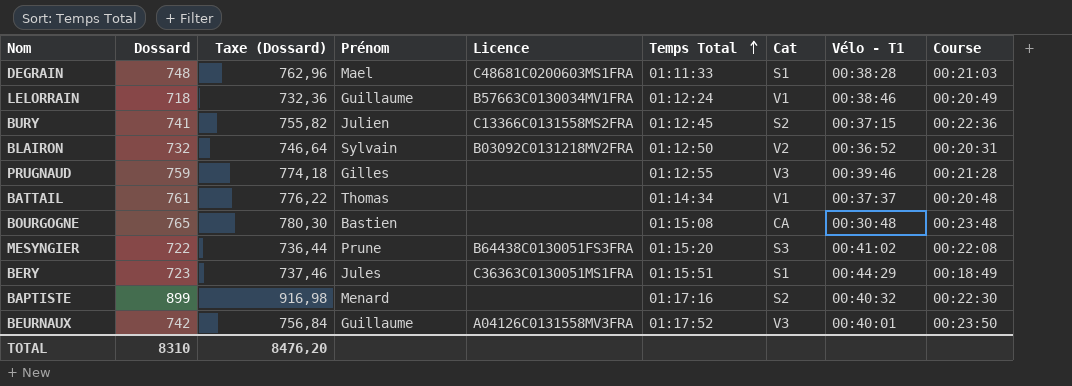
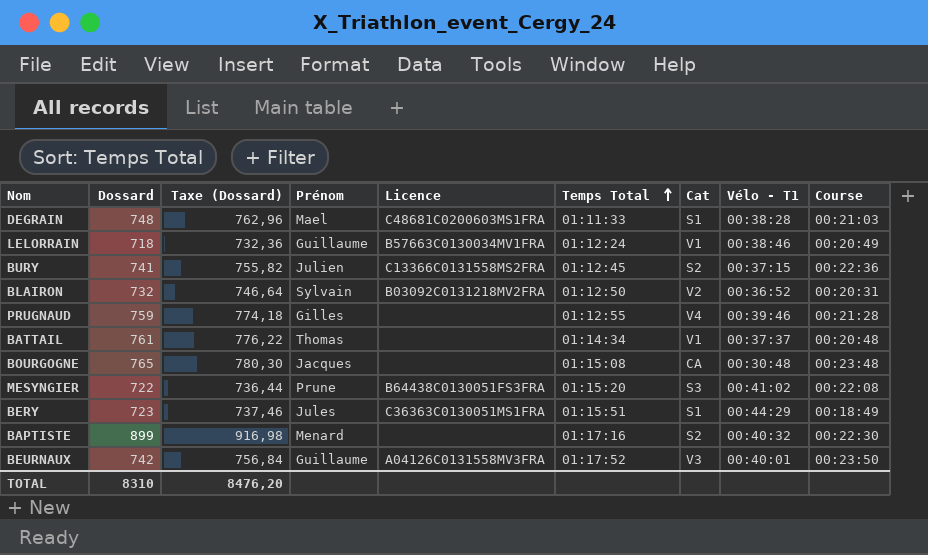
PRUGNAUD | Cat: V3 -> V4
BOURGOGNE | Prénom: Bastien -> Jacques

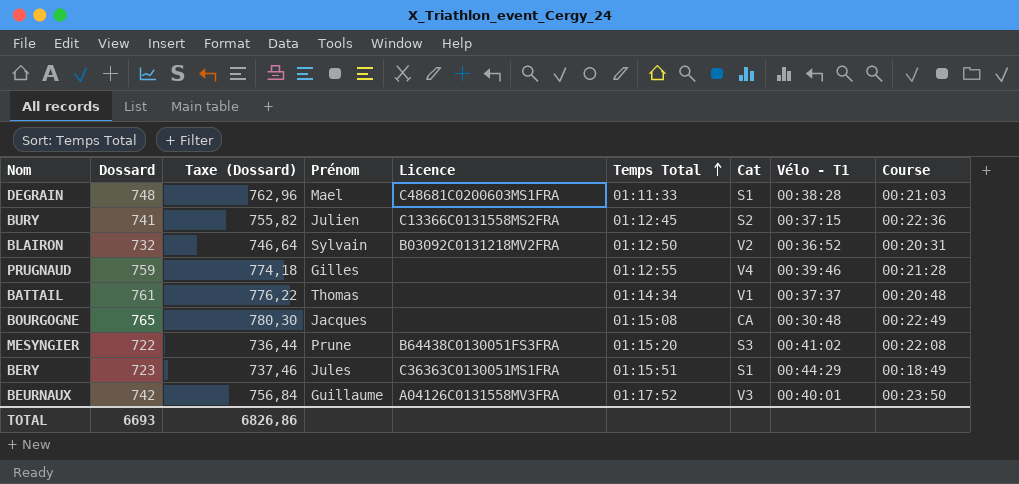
row LELORRAIN: 718 | 732,36 | Guillaume | B57663C0130034MV1FRA | 01:12:24 | V1 | 00:38:46 | 00:20:49 -> none
row BAPTISTE: 899 | 916,98 | Menard | none | 01:17:16 | S2 | 00:40:32 | 00:22:30 -> none
BOURGOGNE | Course: 00:23:48 -> 00:22:49
TOTAL | Dossard: 8310 -> 6693
TOTAL | Taxe (Dossard): 8476,20 -> 6826,86

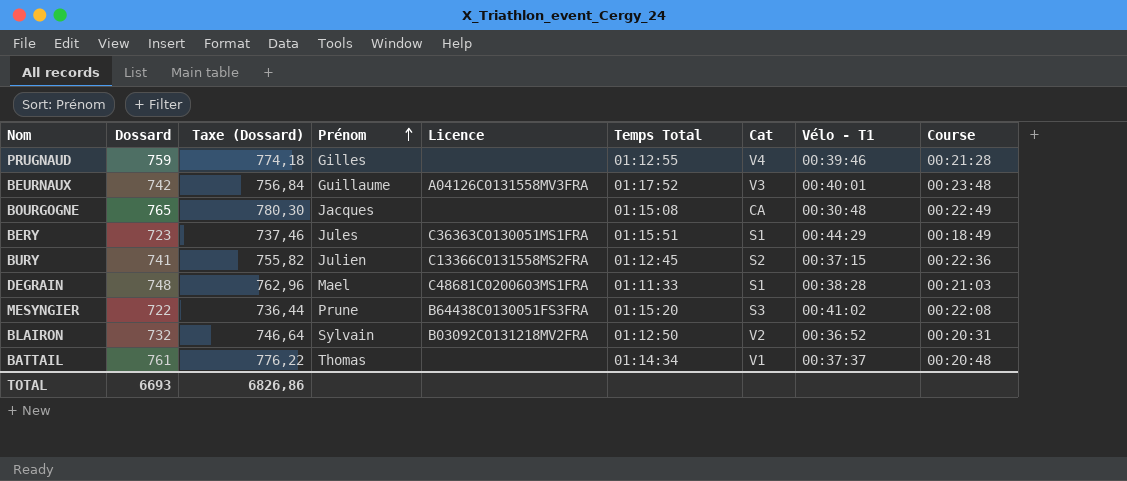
row order: Temps Total ascending -> Prénom ascending
BEURNAUX | Course: 00:23:50 -> 00:23:48

